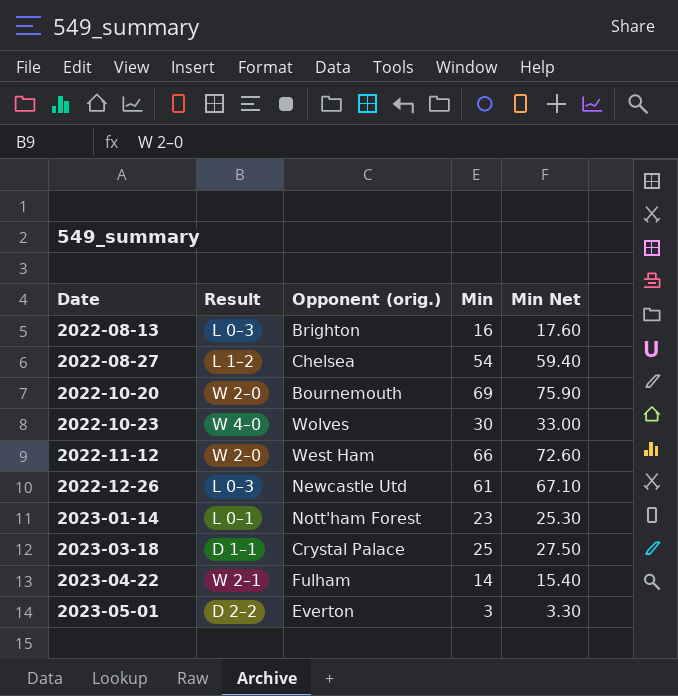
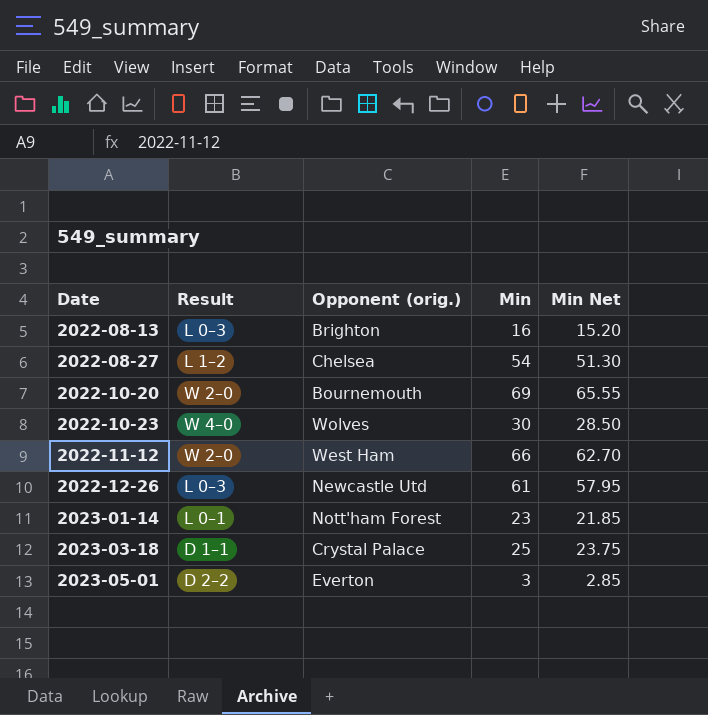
column Min Net | formula: [Min] * 1.1 -> [Min] * 0.95
row 2023-04-22: W 2–1 | Fulham | 14 | 15.40 -> none

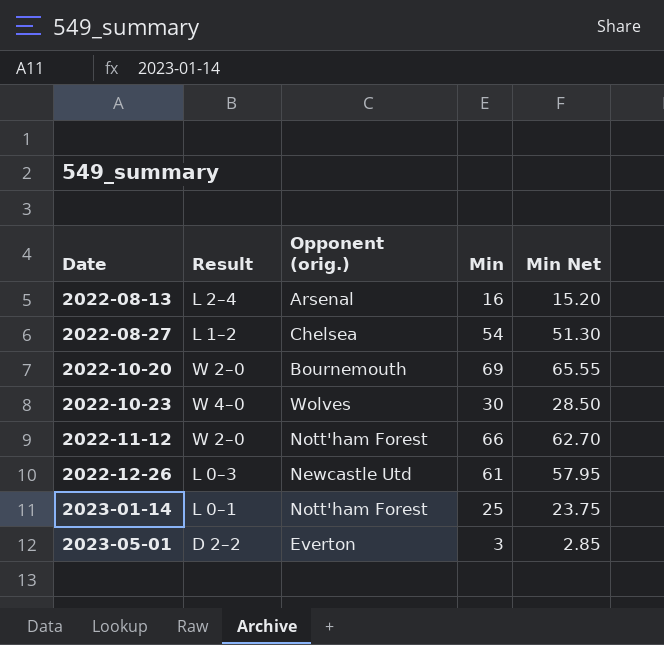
row 2023-03-18: D 1–1 | Crystal Palace | 25 | 23.75 -> none
2022-08-13 | Result: L 0–3 -> L 2–4
2022-08-13 | Opponent (orig.): Brighton -> Arsenal
2022-11-12 | Opponent (orig.): West Ham -> Nott'ham Forest
2023-01-14 | Min: 23 -> 25
2023-01-14 | Min Net: 21.85 -> 23.75

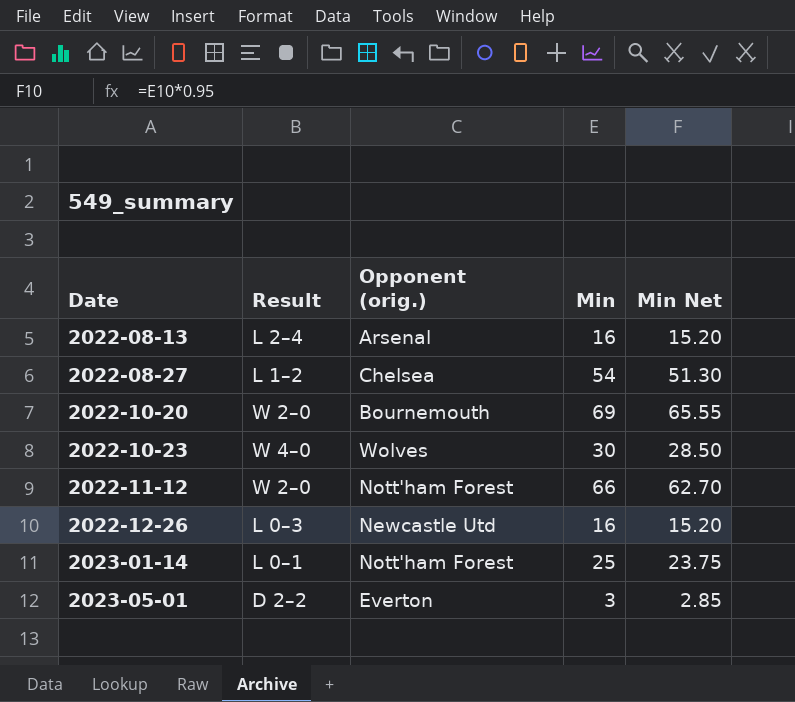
2022-12-26 | Min: 61 -> 16
2022-12-26 | Min Net: 57.95 -> 15.20

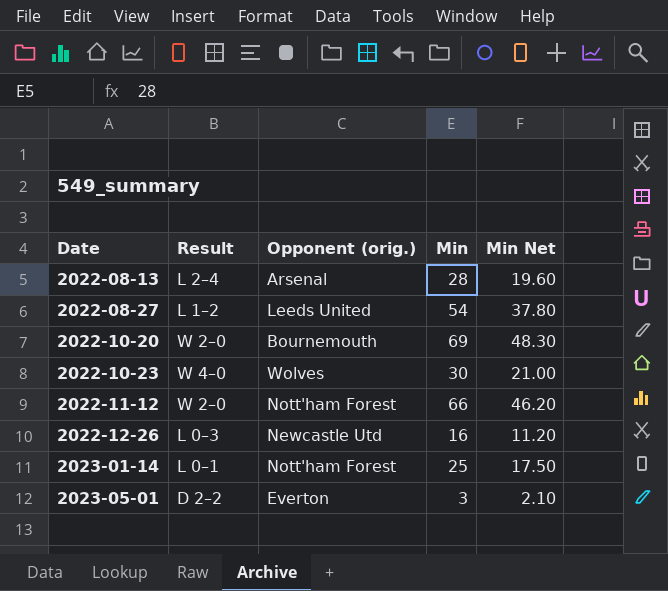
column Min Net | formula: [Min] * 0.95 -> [Min] * 0.7
2022-08-13 | Min: 16 -> 28
2022-08-27 | Opponent (orig.): Chelsea -> Leeds United

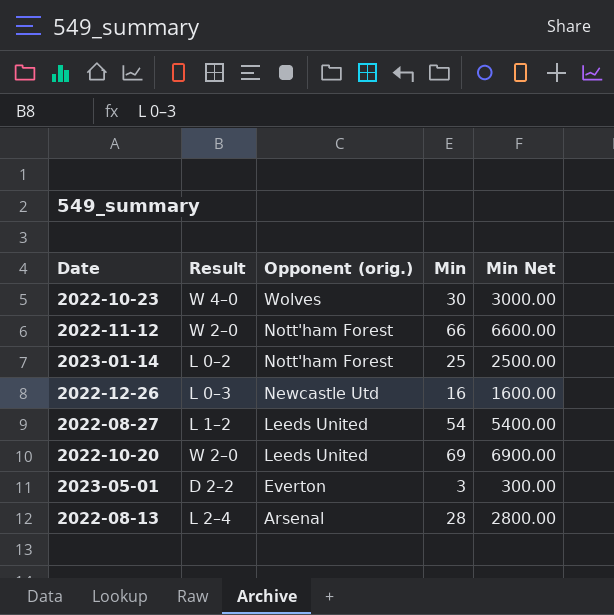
row order: Date ascending -> Opponent (orig.) descending
column Min Net | formula: [Min] * 0.7 -> [Min] * 100
2023-01-14 | Result: L 0–1 -> L 0–2
2022-10-20 | Opponent (orig.): Bournemouth -> Leeds United

